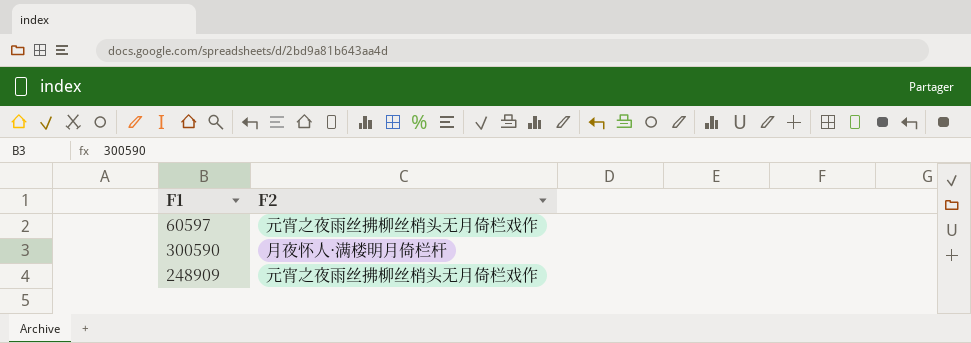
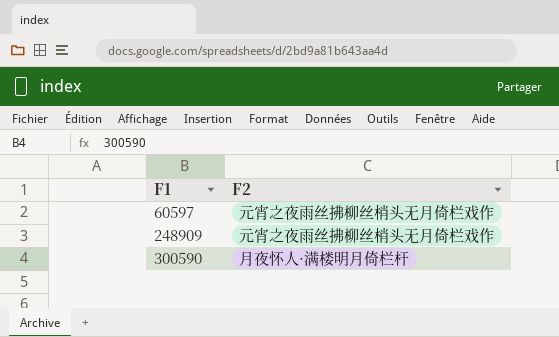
row order: none -> F1 ascending

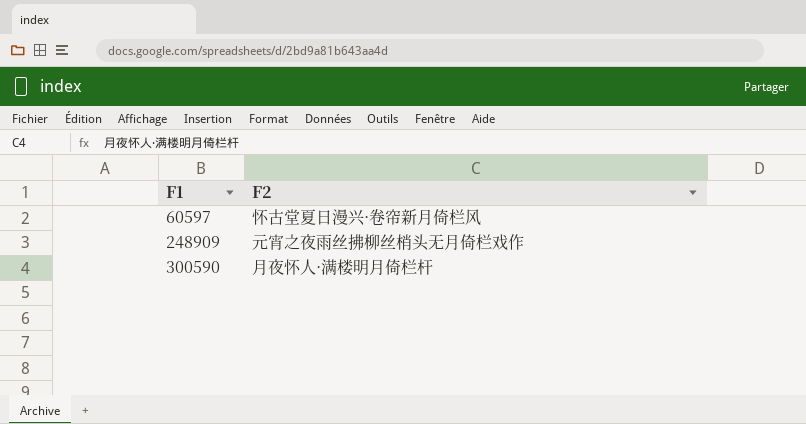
60597 | F2: 元宵之夜雨丝拂柳丝梢头无月倚栏戏作 -> 怀古堂夏日漫兴·卷帘新月倚栏风

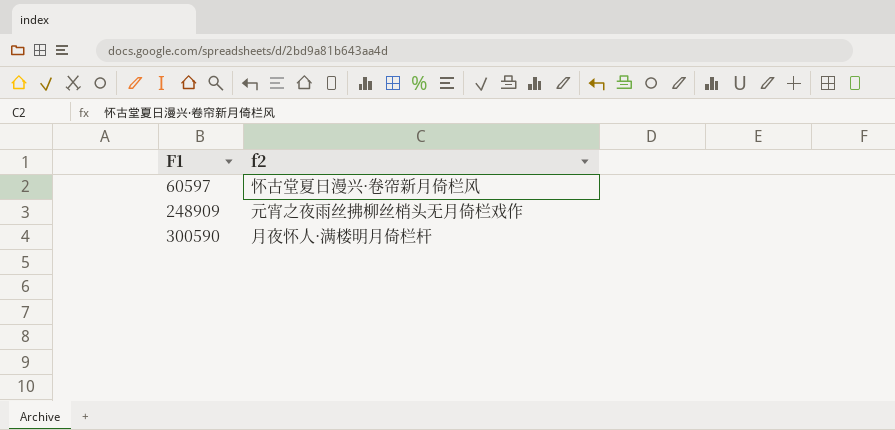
column name: F2 -> f2

